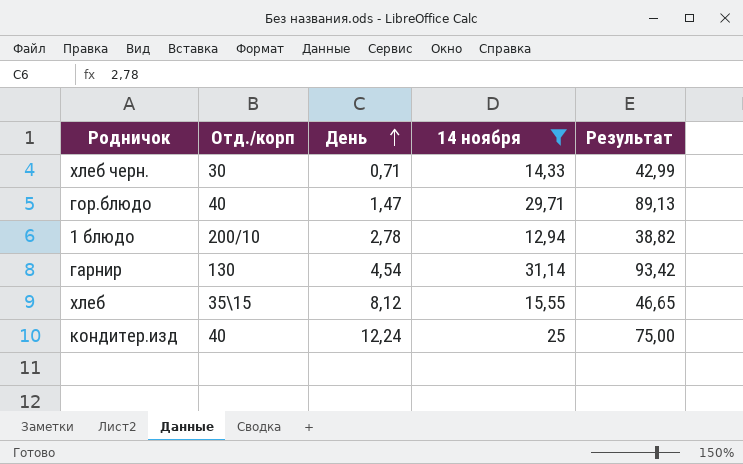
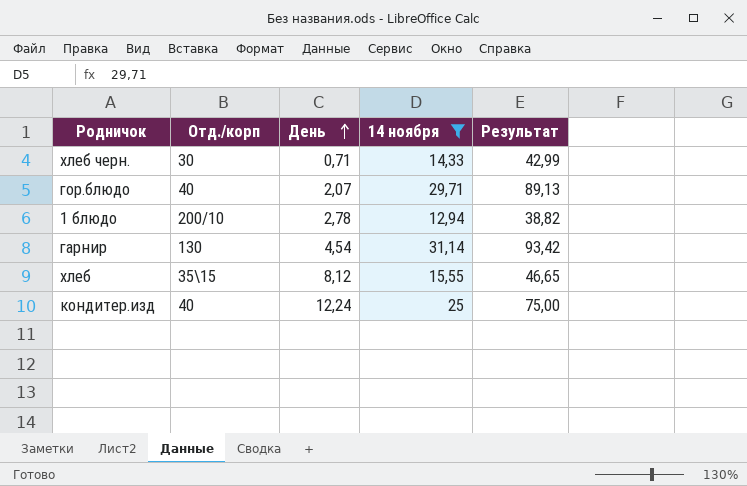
гор.блюдо | День: 1,47 -> 2,07

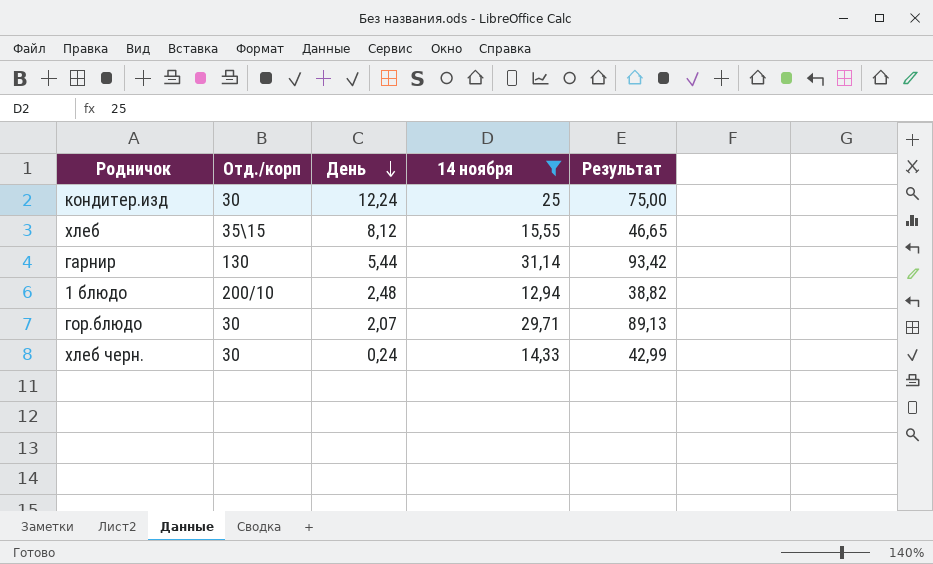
row order: День ascending -> День descending
кондитер.изд | Отд./корп: 40 -> 30
гарнир | День: 4,54 -> 5,44
1 блюдо | День: 2,78 -> 2,48
гор.блюдо | Отд./корп: 40 -> 30
хлеб черн. | День: 0,71 -> 0,24

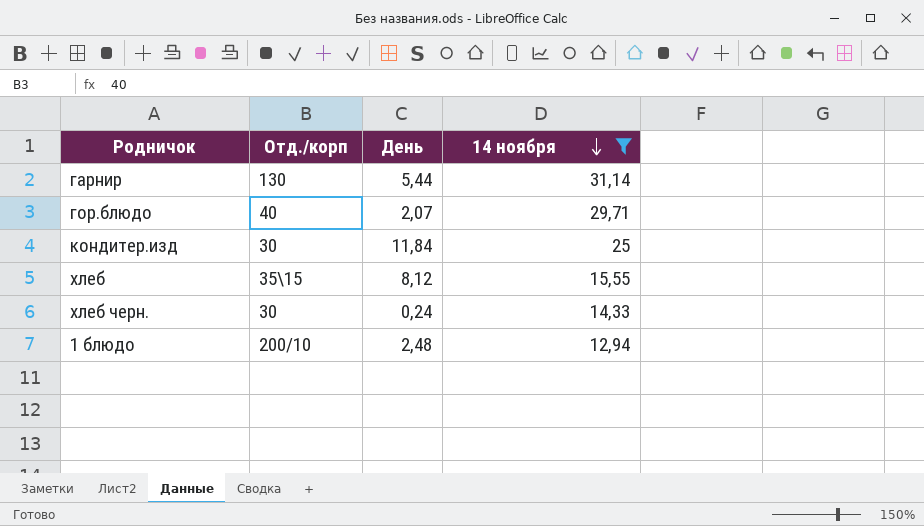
row order: День descending -> 14 ноября descending
column Результат | formula: [14 ноября] * 3 -> none
гор.блюдо | Отд./корп: 30 -> 40
кондитер.изд | День: 12,24 -> 11,84

